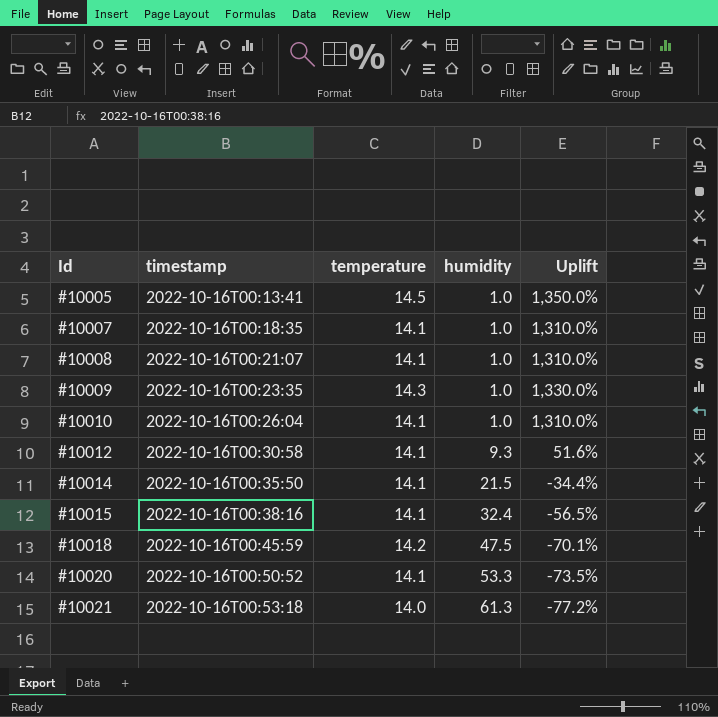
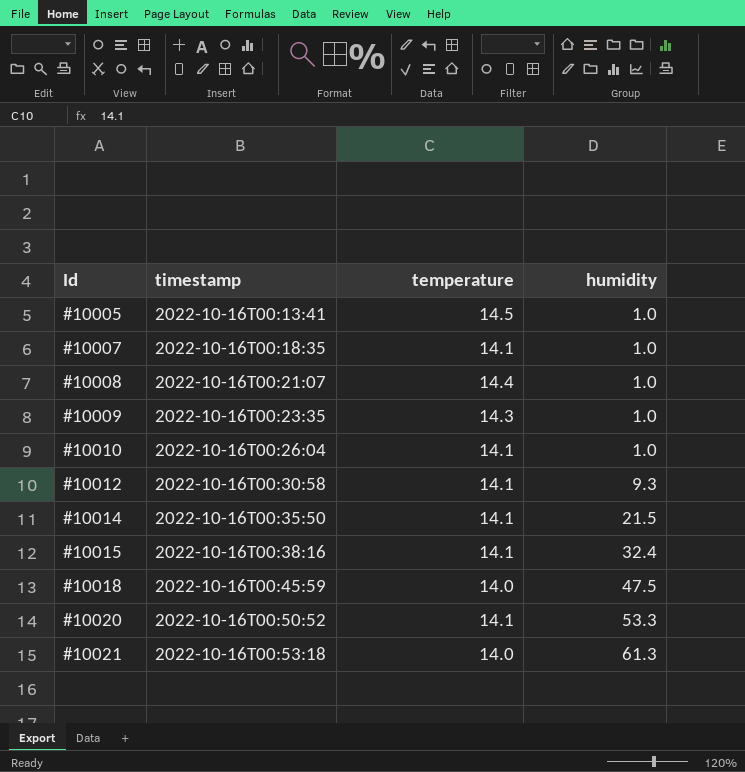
column Uplift | formula: ([temperature] - [humidity]) / [humidity] -> none
#10008 | temperature: 14.1 -> 14.4
#10018 | temperature: 14.2 -> 14.0

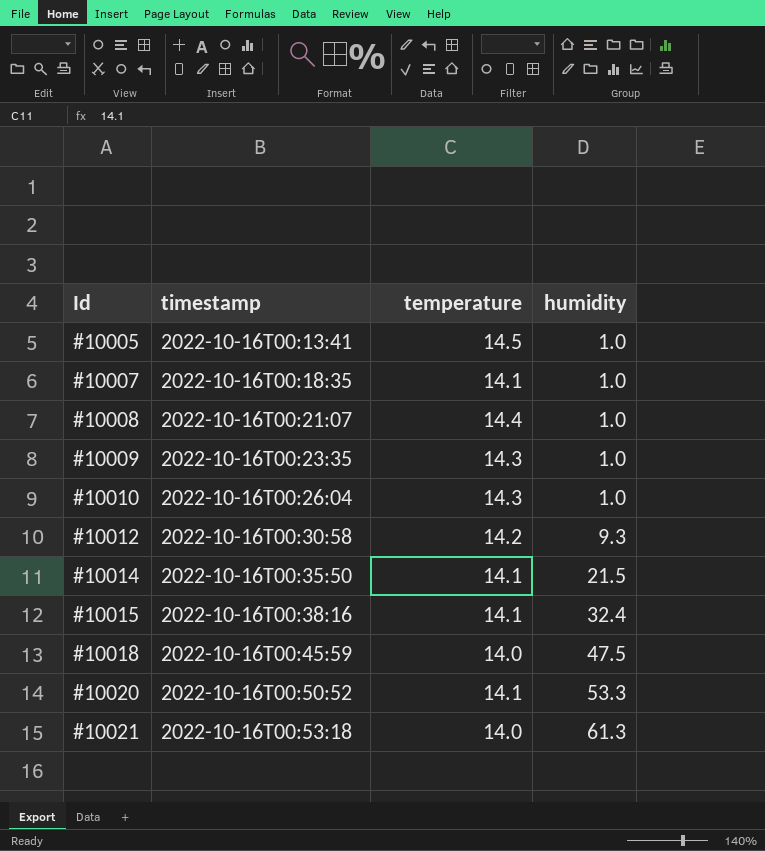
#10010 | temperature: 14.1 -> 14.3
#10012 | temperature: 14.1 -> 14.2

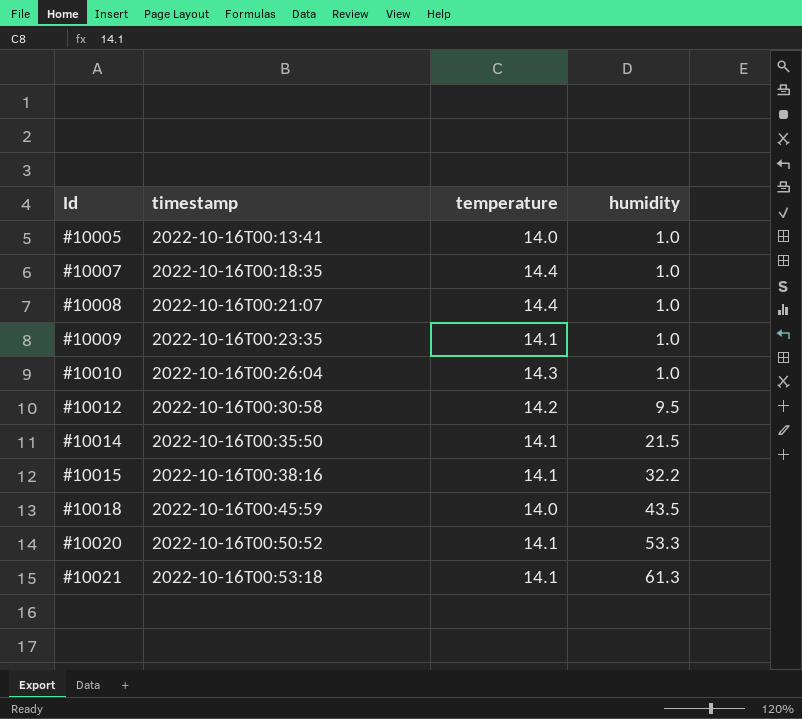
#10005 | temperature: 14.5 -> 14.0
#10007 | temperature: 14.1 -> 14.4
#10009 | temperature: 14.3 -> 14.1
#10012 | humidity: 9.3 -> 9.5
#10015 | humidity: 32.4 -> 32.2
#10018 | humidity: 47.5 -> 43.5
#10021 | temperature: 14.0 -> 14.1

